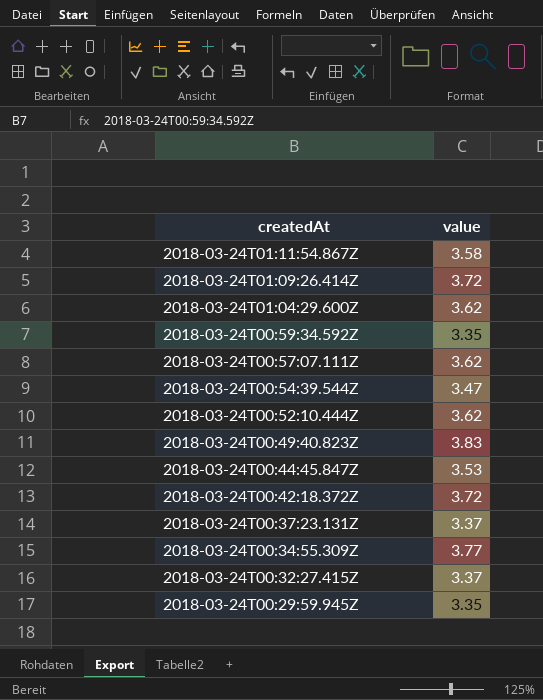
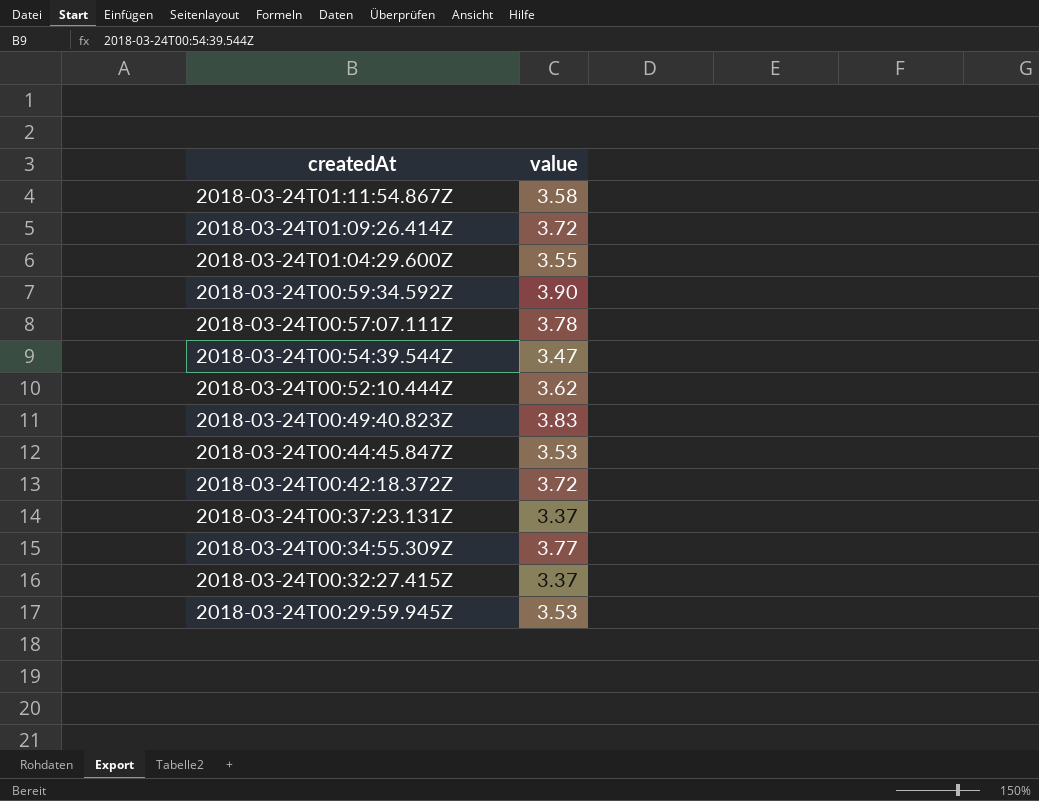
2018-03-24T01:04:29.600Z | value: 3.62 -> 3.55
2018-03-24T00:59:34.592Z | value: 3.35 -> 3.90
2018-03-24T00:57:07.111Z | value: 3.62 -> 3.78
2018-03-24T00:29:59.945Z | value: 3.35 -> 3.53

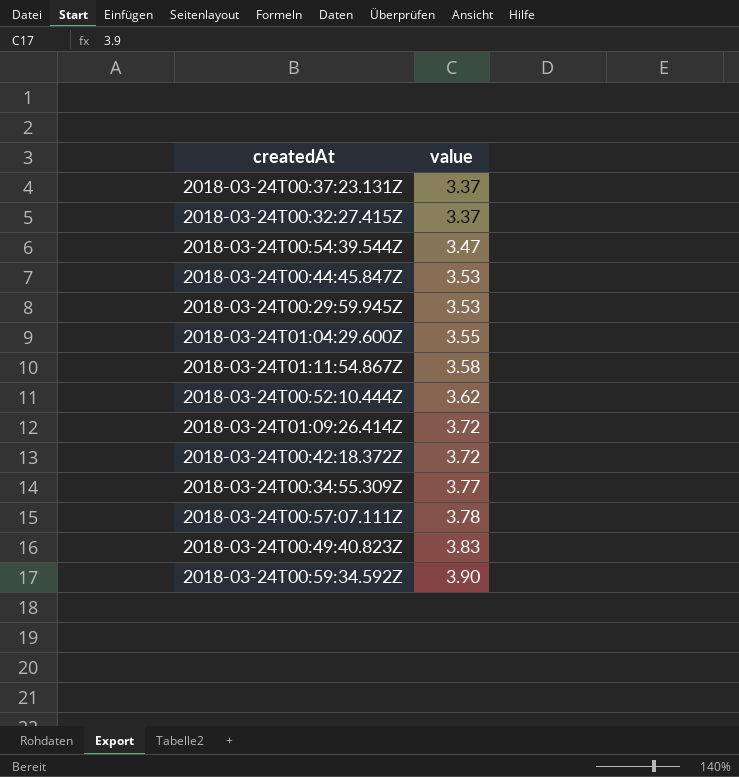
row order: createdAt descending -> value ascending

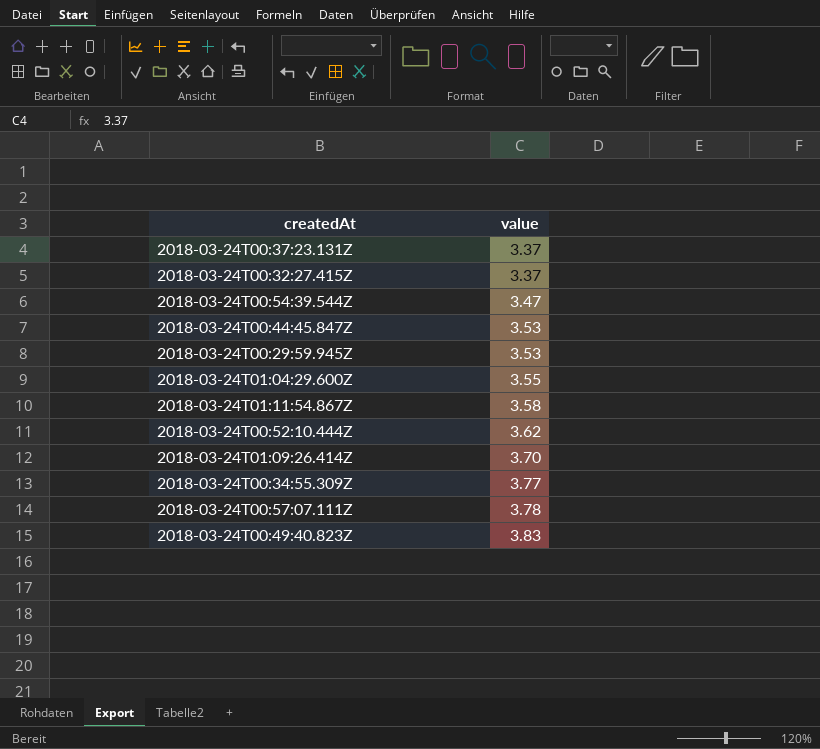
row 2018-03-24T00:42:18.372Z: 3.72 -> none
row 2018-03-24T00:59:34.592Z: 3.90 -> none
2018-03-24T01:09:26.414Z | value: 3.72 -> 3.70

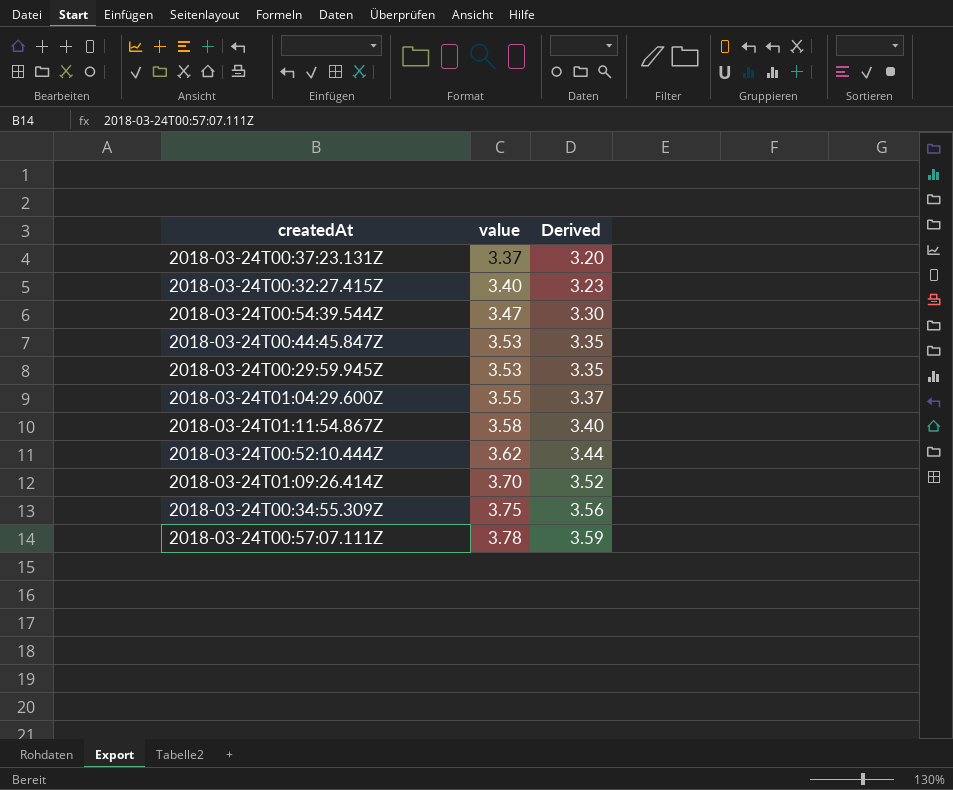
column Derived | formula: none -> [value] * 0.95
row 2018-03-24T00:49:40.823Z: 3.83 -> none
2018-03-24T00:32:27.415Z | value: 3.37 -> 3.40
2018-03-24T00:34:55.309Z | value: 3.77 -> 3.75

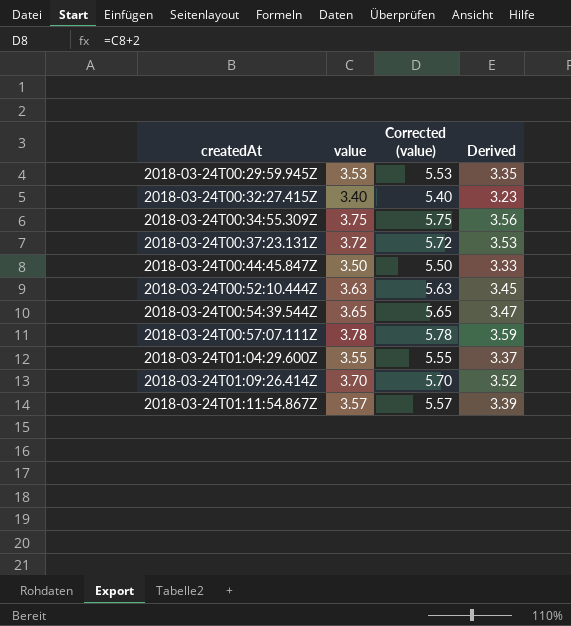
row order: value ascending -> createdAt ascending
column Corrected (value) | formula: none -> [value] + 2
2018-03-24T00:37:23.131Z | value: 3.37 -> 3.72
2018-03-24T00:37:23.131Z | Derived: 3.20 -> 3.53
2018-03-24T00:44:45.847Z | value: 3.53 -> 3.50
2018-03-24T00:44:45.847Z | Derived: 3.35 -> 3.33
2018-03-24T00:52:10.444Z | value: 3.62 -> 3.63
2018-03-24T00:52:10.444Z | Derived: 3.44 -> 3.45
2018-03-24T00:54:39.544Z | value: 3.47 -> 3.65
2018-03-24T00:54:39.544Z | Derived: 3.30 -> 3.47
2018-03-24T01:11:54.867Z | value: 3.58 -> 3.57
2018-03-24T01:11:54.867Z | Derived: 3.40 -> 3.39

